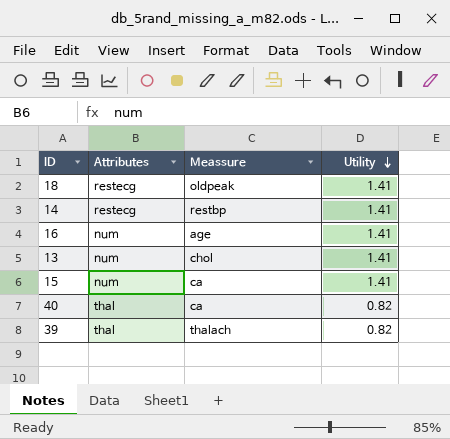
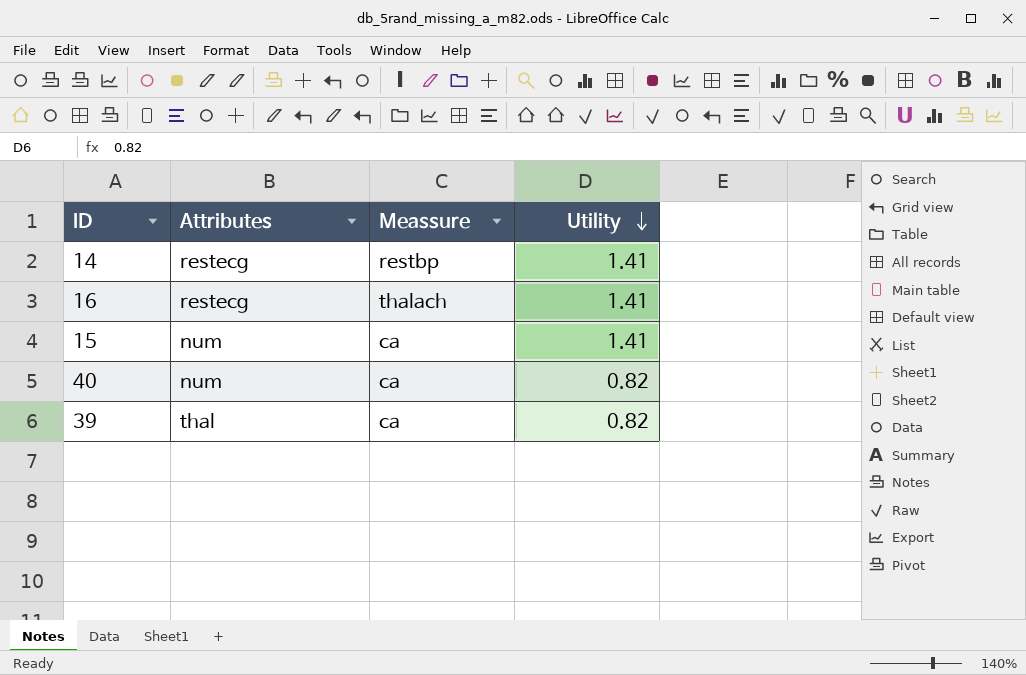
row 18: restecg | oldpeak | 1.41 -> none
row 13: num | chol | 1.41 -> none
16 | Attributes: num -> restecg
16 | Meassure: age -> thalach
40 | Attributes: thal -> num
39 | Meassure: thalach -> ca

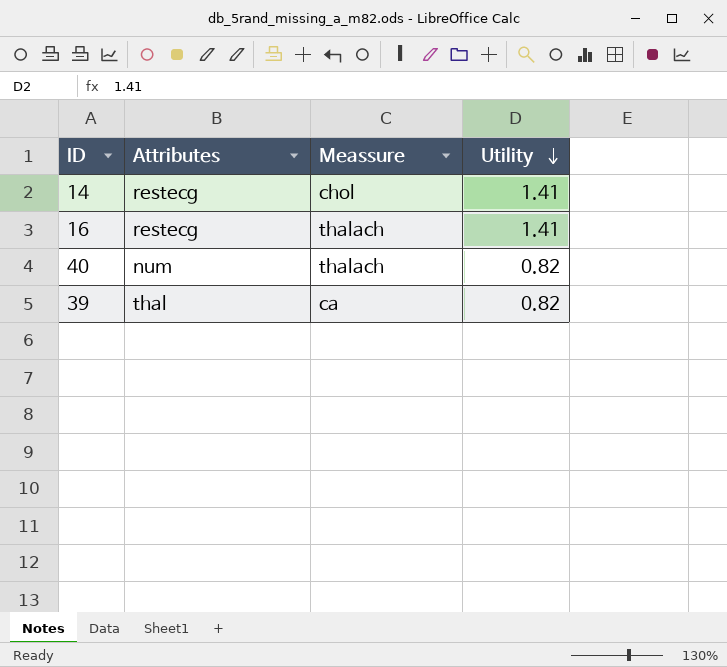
row 15: num | ca | 1.41 -> none
14 | Meassure: restbp -> chol
40 | Meassure: ca -> thalach

